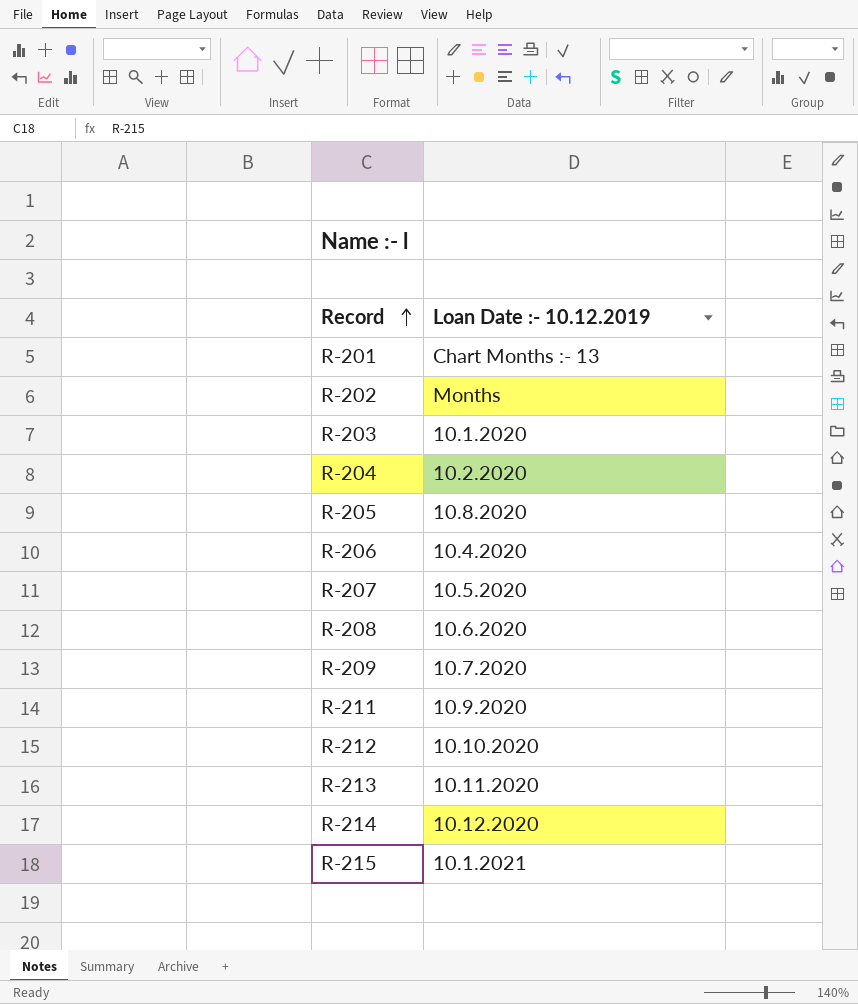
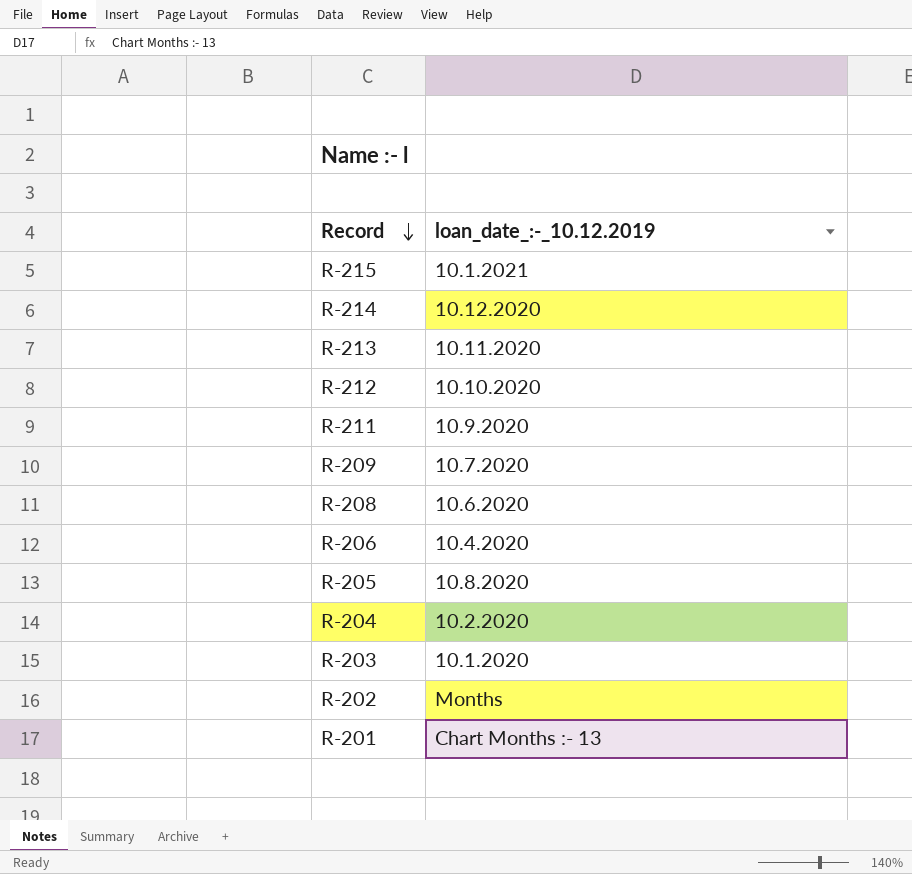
row order: Record ascending -> Record descending
column name: Loan Date :- 10.12.2019 -> loan_date_:-_10.12.2019
row R-207: 10.5.2020 -> none

